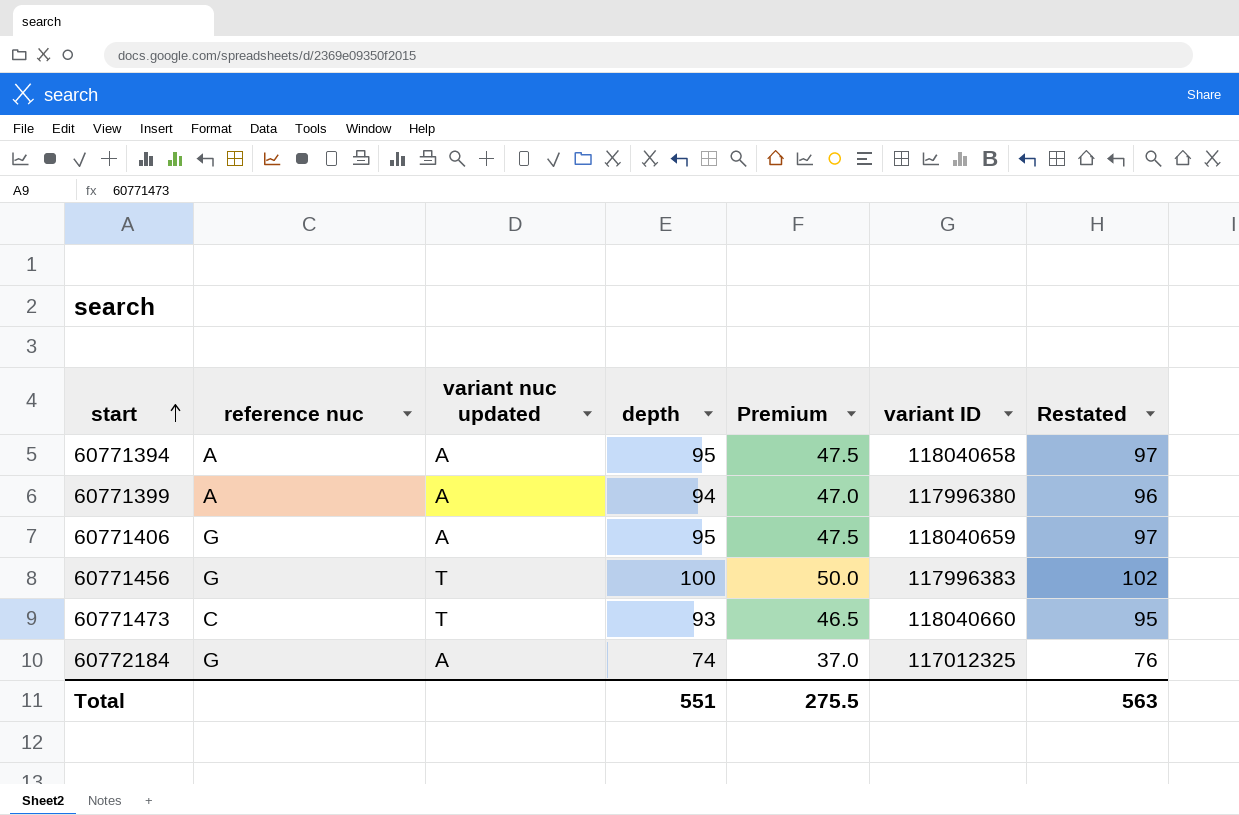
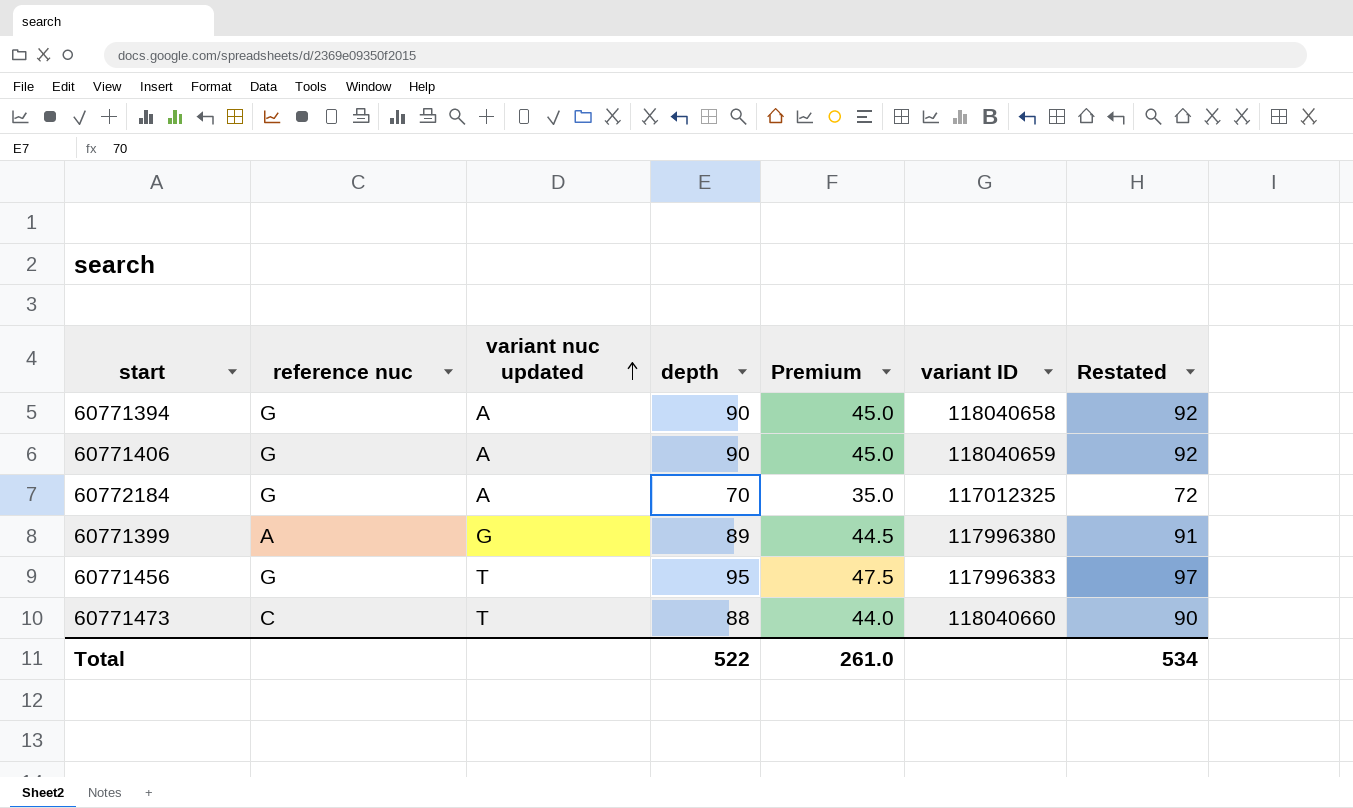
row order: start ascending -> variant nuc updated ascending
60771394 | reference nuc: A -> G
60771394 | depth: 95 -> 90
60771394 | Premium: 47.5 -> 45.0
60771394 | Restated: 97 -> 92
60771406 | depth: 95 -> 90
60771406 | Premium: 47.5 -> 45.0
60771406 | Restated: 97 -> 92
60772184 | depth: 74 -> 70
60772184 | Premium: 37.0 -> 35.0
60772184 | Restated: 76 -> 72
60771399 | variant nuc updated: A -> G
60771399 | depth: 94 -> 89
60771399 | Premium: 47.0 -> 44.5
60771399 | Restated: 96 -> 91
60771456 | depth: 100 -> 95
60771456 | Premium: 50.0 -> 47.5
60771456 | Restated: 102 -> 97
60771473 | depth: 93 -> 88
60771473 | Premium: 46.5 -> 44.0
60771473 | Restated: 95 -> 90
Total | depth: 551 -> 522
Total | Premium: 275.5 -> 261.0
Total | Restated: 563 -> 534

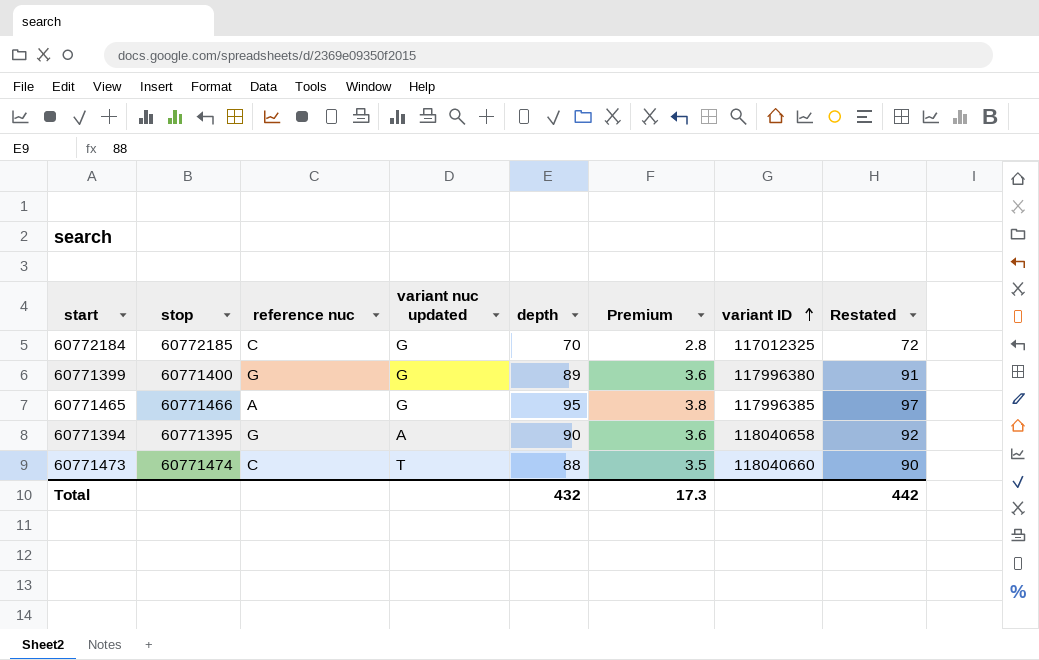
row order: variant nuc updated ascending -> variant ID ascending
column stop | position: none -> 2
column Premium | formula: [depth] * 0.5 -> [depth] * 0.04
row 60771406: G | A | 90 | 45.0 | 118040659 | 92 -> none
row 60771456: G | T | 95 | 47.5 | 117996383 | 97 -> none
60772184 | reference nuc: G -> C
60772184 | variant nuc updated: A -> G
60771399 | reference nuc: A -> G
row 60771465: none -> 60771466 | A | G | 95 | 3.8 | 117996385 | 97
Total | depth: 522 -> 432
Total | Premium: 261.0 -> 17.3
Total | Restated: 534 -> 442

